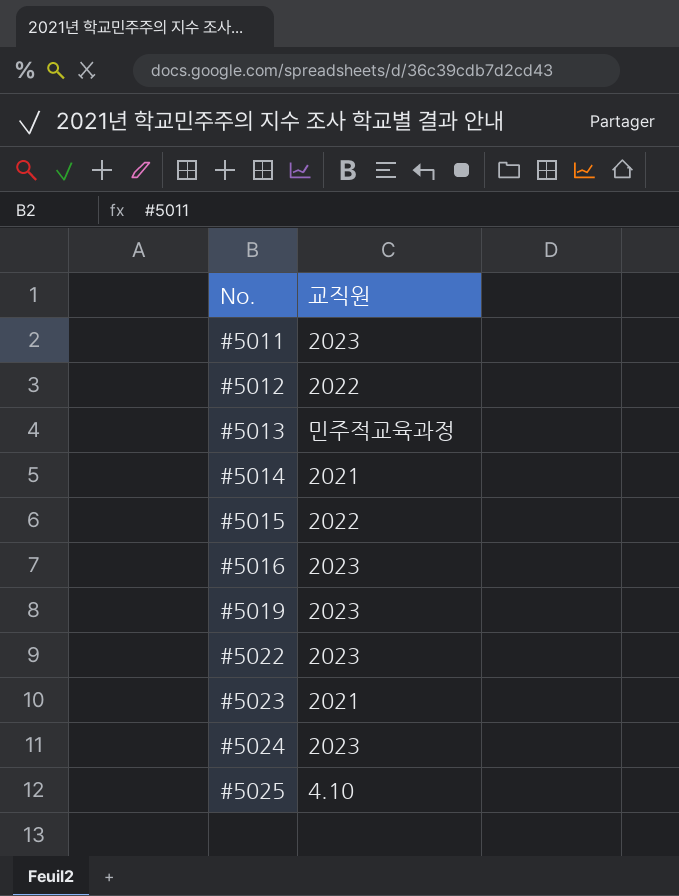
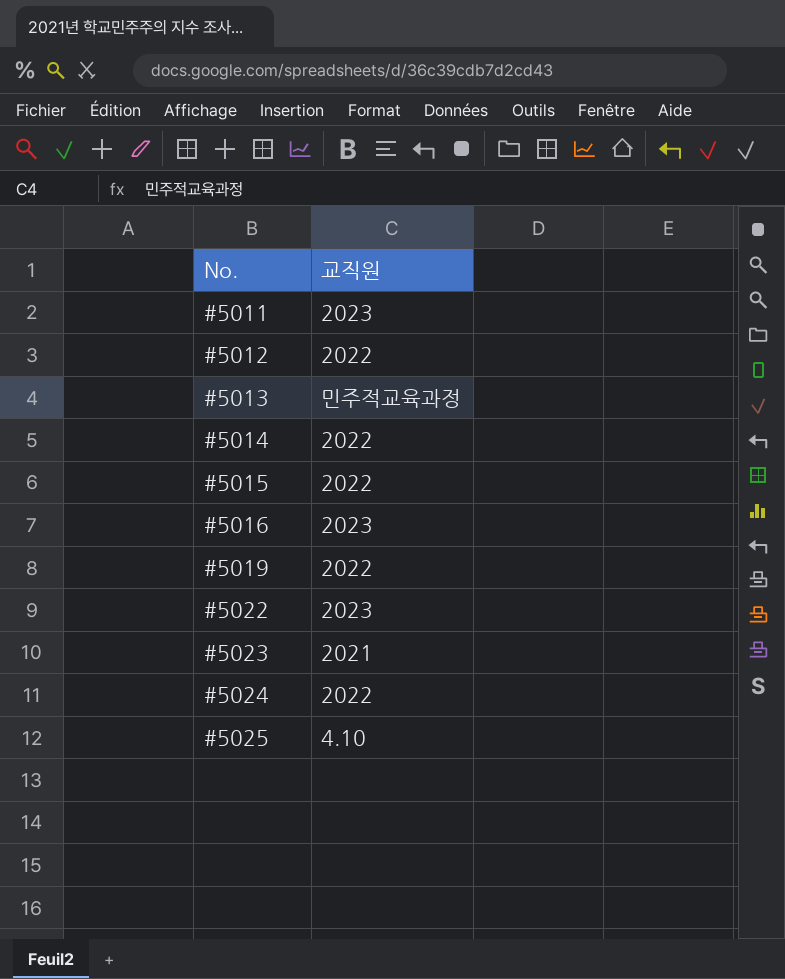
#5014 | 교직원: 2021 -> 2022
#5019 | 교직원: 2023 -> 2022
#5024 | 교직원: 2023 -> 2022

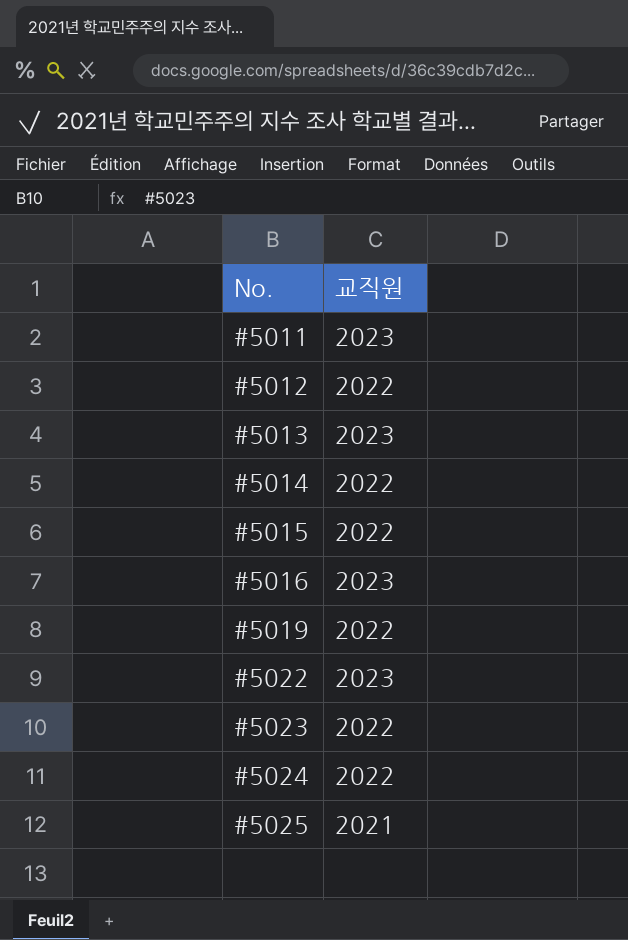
#5013 | 교직원: 민주적교육과정 -> 2023
#5023 | 교직원: 2021 -> 2022
#5025 | 교직원: 4.10 -> 2021

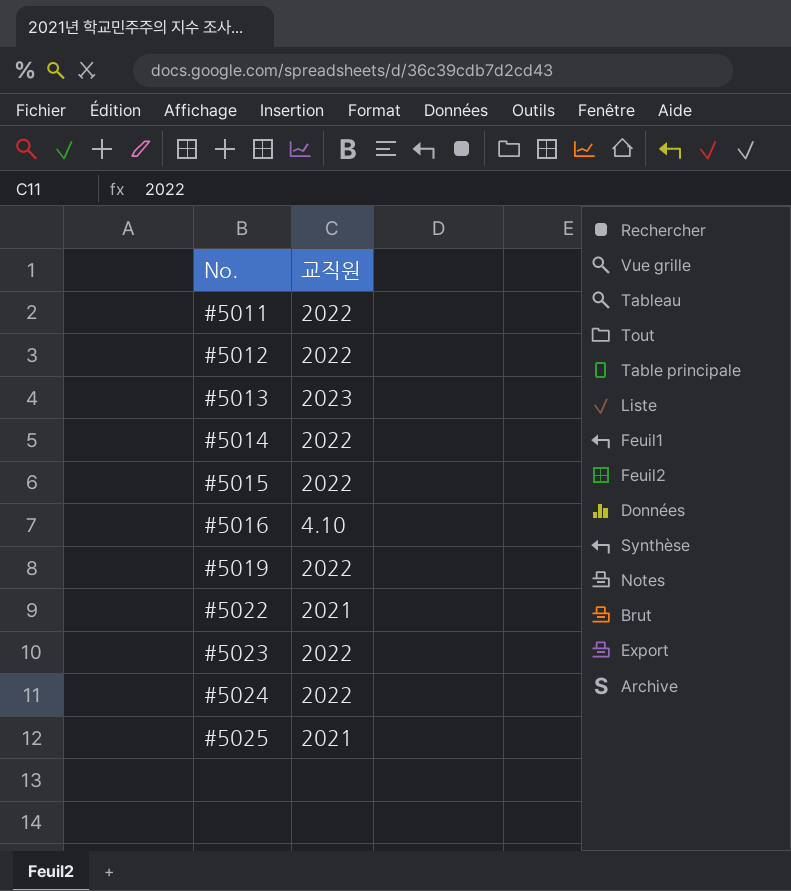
#5011 | 교직원: 2023 -> 2022
#5016 | 교직원: 2023 -> 4.10
#5022 | 교직원: 2023 -> 2021

